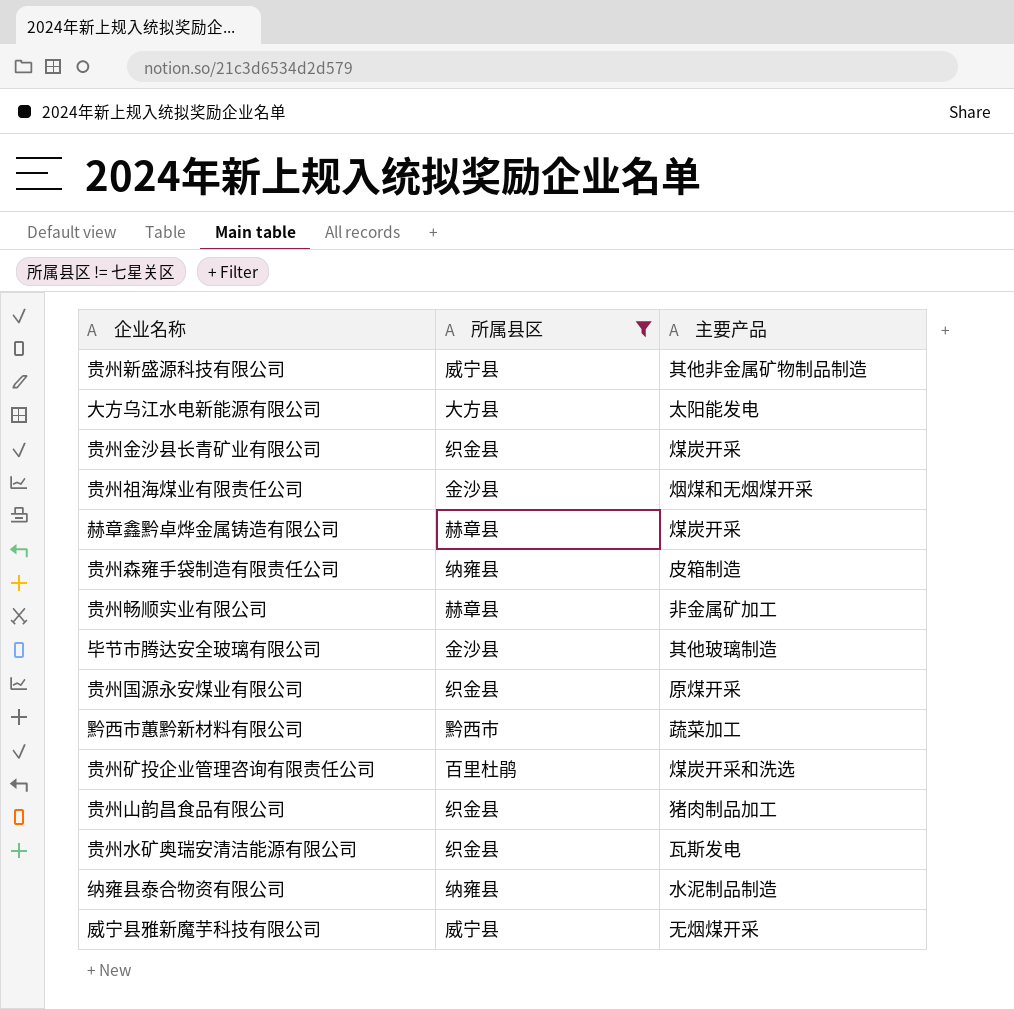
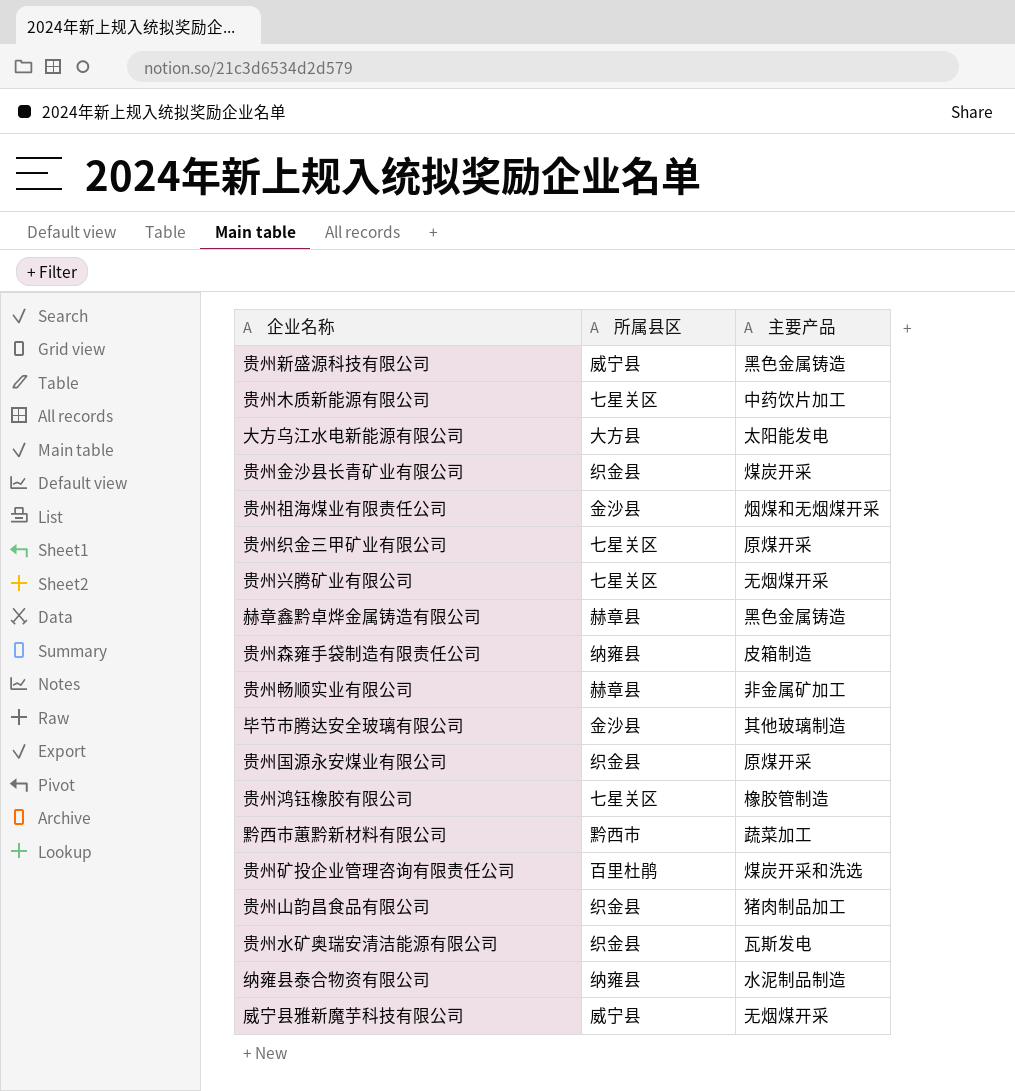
filter: 所属县区 != 七星关区 -> none
贵州新盛源科技有限公司 | 主要产品: 其他非金属矿物制品制造 -> 黑色金属铸造
赫章鑫黔卓烨金属铸造有限公司 | 主要产品: 煤炭开采 -> 黑色金属铸造

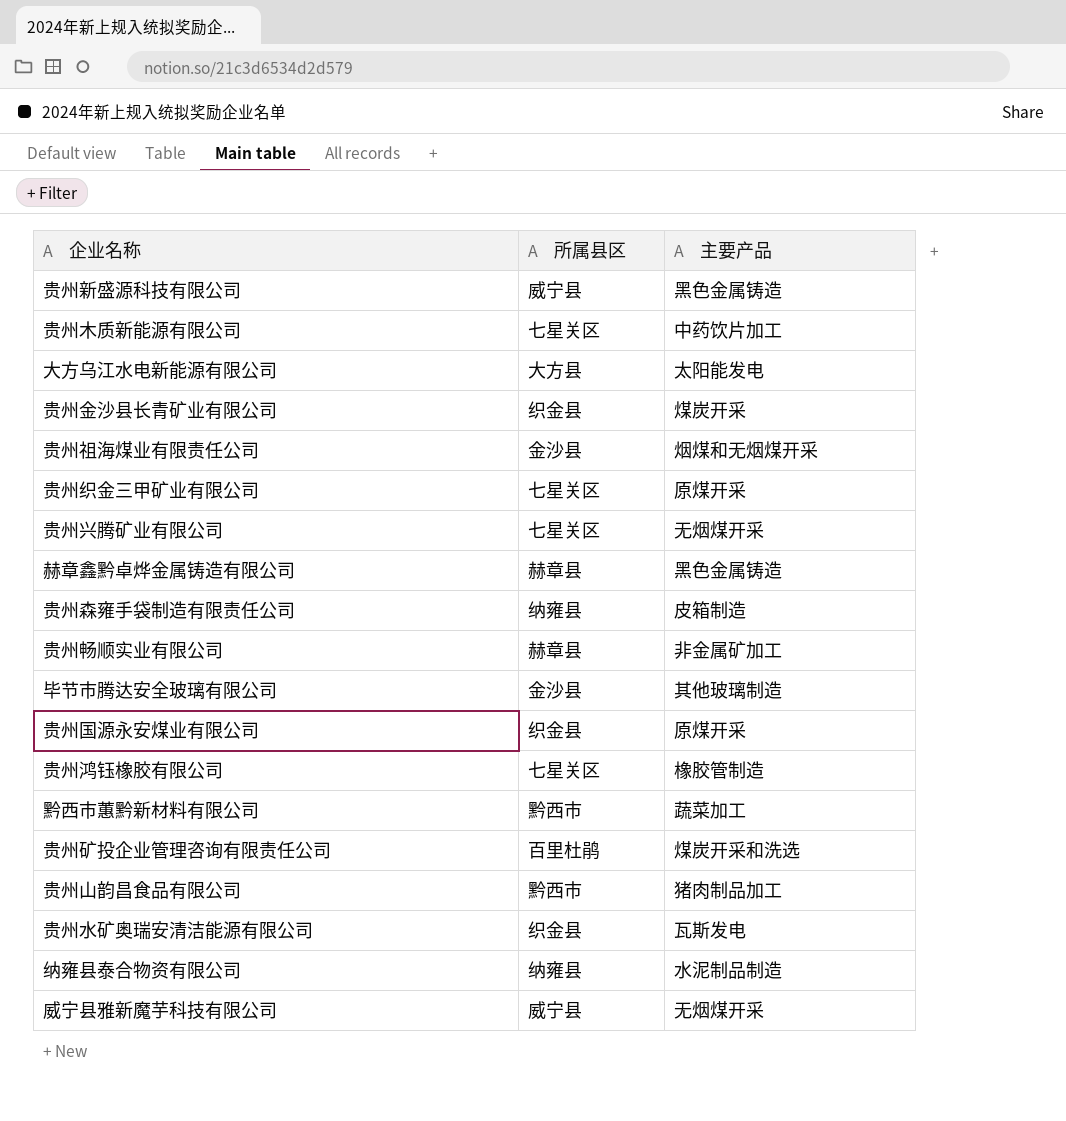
贵州山韵昌食品有限公司 | 所属县区: 织金县 -> 黔西市

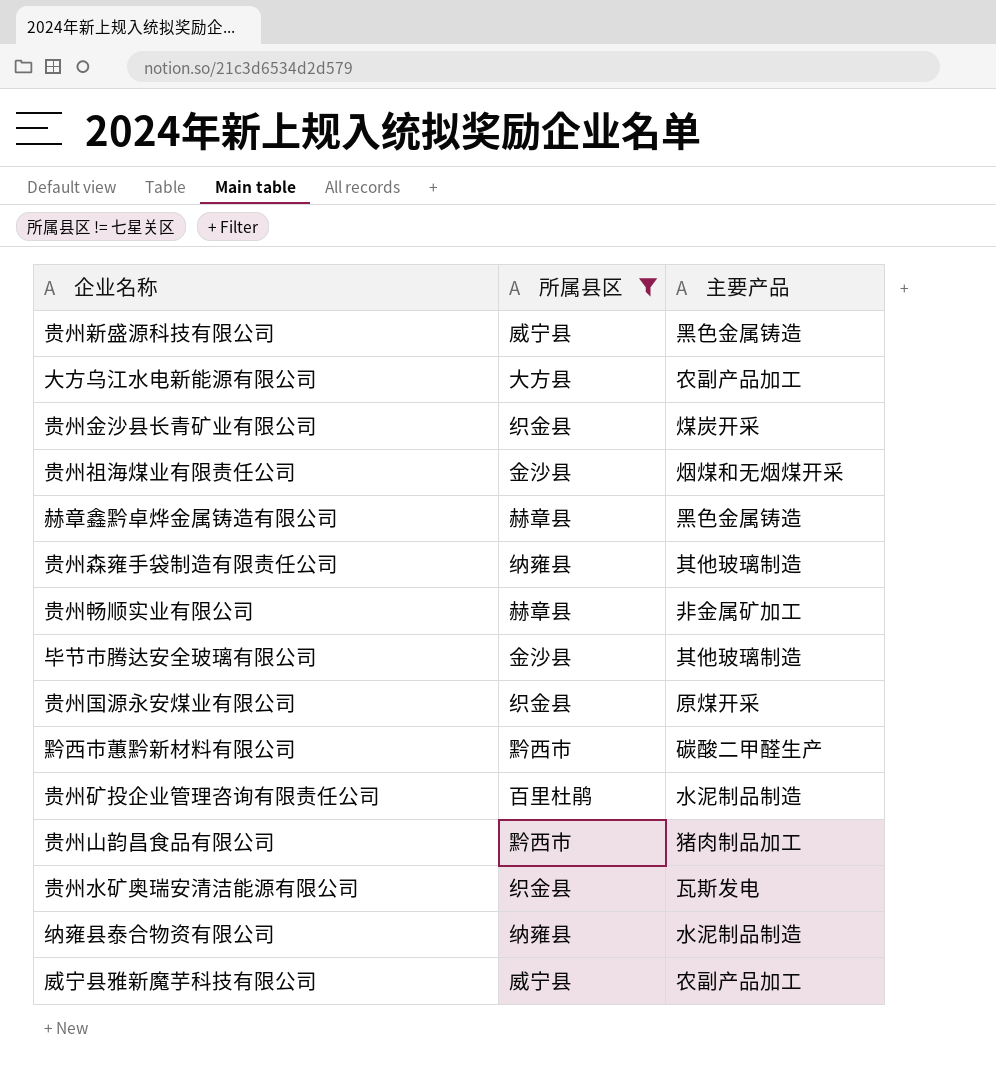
filter: none -> 所属县区 != 七星关区
大方乌江水电新能源有限公司 | 主要产品: 太阳能发电 -> 农副产品加工
贵州森雍手袋制造有限责任公司 | 主要产品: 皮箱制造 -> 其他玻璃制造
黔西市蕙黔新材料有限公司 | 主要产品: 蔬菜加工 -> 碳酸二甲醛生产
贵州矿投企业管理咨询有限责任公司 | 主要产品: 煤炭开采和洗选 -> 水泥制品制造
威宁县雅新魔芋科技有限公司 | 主要产品: 无烟煤开采 -> 农副产品加工

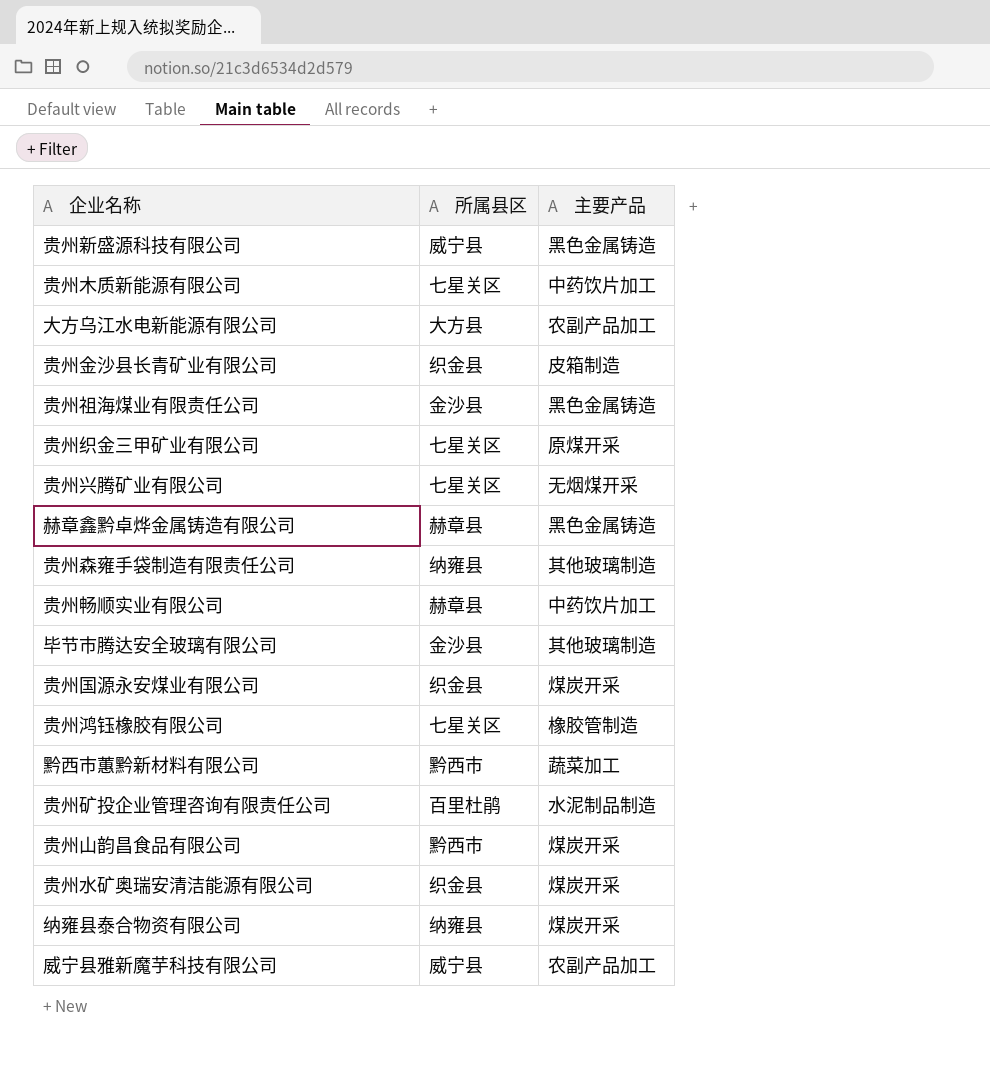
filter: 所属县区 != 七星关区 -> none
贵州金沙县长青矿业有限公司 | 主要产品: 煤炭开采 -> 皮箱制造
贵州祖海煤业有限责任公司 | 主要产品: 烟煤和无烟煤开采 -> 黑色金属铸造
贵州畅顺实业有限公司 | 主要产品: 非金属矿加工 -> 中药饮片加工
贵州国源永安煤业有限公司 | 主要产品: 原煤开采 -> 煤炭开采
黔西市蕙黔新材料有限公司 | 主要产品: 碳酸二甲醛生产 -> 蔬菜加工
贵州山韵昌食品有限公司 | 主要产品: 猪肉制品加工 -> 煤炭开采
贵州水矿奥瑞安清洁能源有限公司 | 主要产品: 瓦斯发电 -> 煤炭开采
纳雍县泰合物资有限公司 | 主要产品: 水泥制品制造 -> 煤炭开采

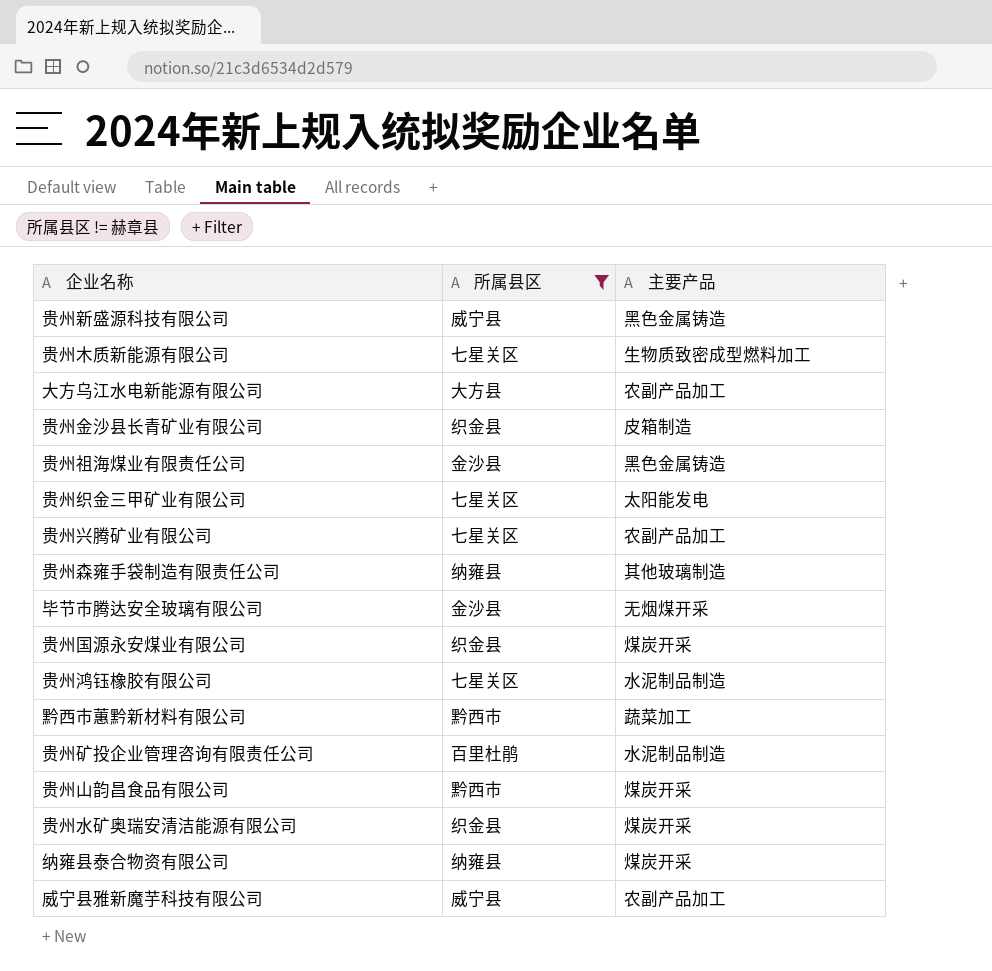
filter: none -> 所属县区 != 赫章县
贵州木质新能源有限公司 | 主要产品: 中药饮片加工 -> 生物质致密成型燃料加工
贵州织金三甲矿业有限公司 | 主要产品: 原煤开采 -> 太阳能发电
贵州兴腾矿业有限公司 | 主要产品: 无烟煤开采 -> 农副产品加工
毕节市腾达安全玻璃有限公司 | 主要产品: 其他玻璃制造 -> 无烟煤开采
贵州鸿钰橡胶有限公司 | 主要产品: 橡胶管制造 -> 水泥制品制造

